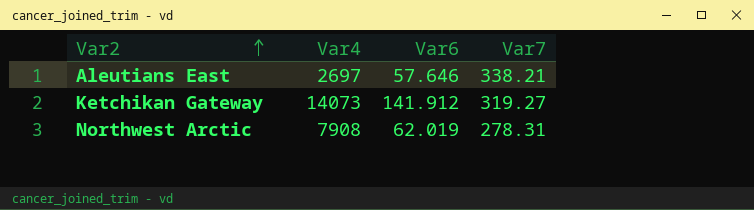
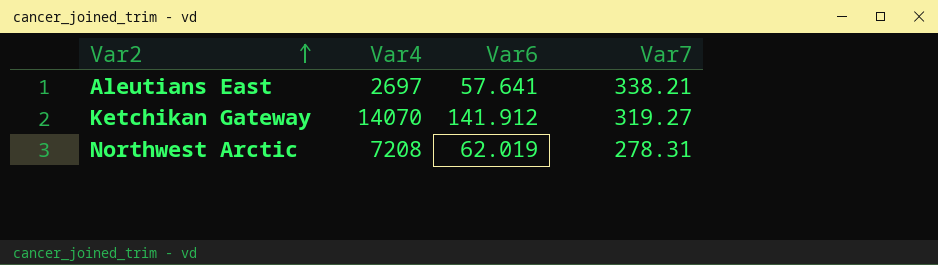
Aleutians East | Var6: 57.646 -> 57.641
Ketchikan Gateway | Var4: 14073 -> 14070
Northwest Arctic | Var4: 7908 -> 7208

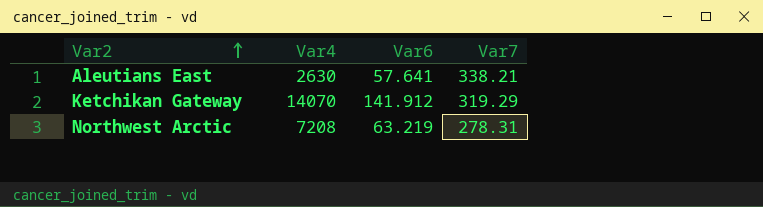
Aleutians East | Var4: 2697 -> 2630
Ketchikan Gateway | Var7: 319.27 -> 319.29
Northwest Arctic | Var6: 62.019 -> 63.219

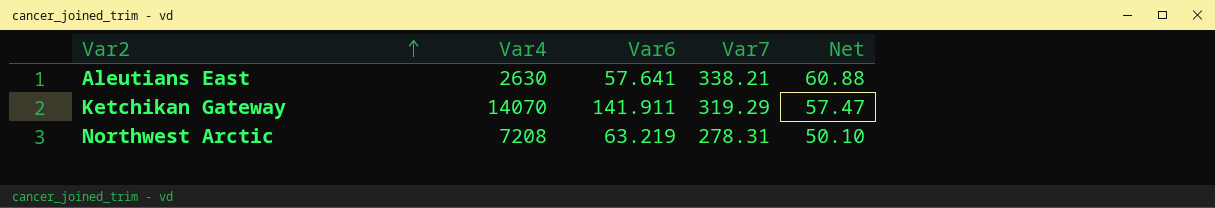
column Net | formula: none -> [Var7] * 0.18
Ketchikan Gateway | Var6: 141.912 -> 141.911

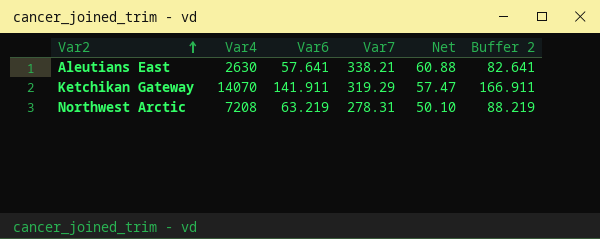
column Buffer 2 | formula: none -> [Var6] + 25

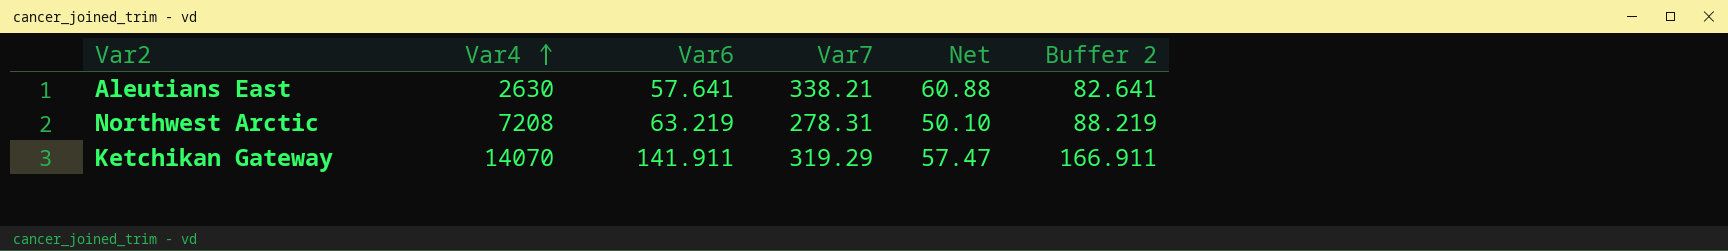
row order: Var2 ascending -> Var4 ascending

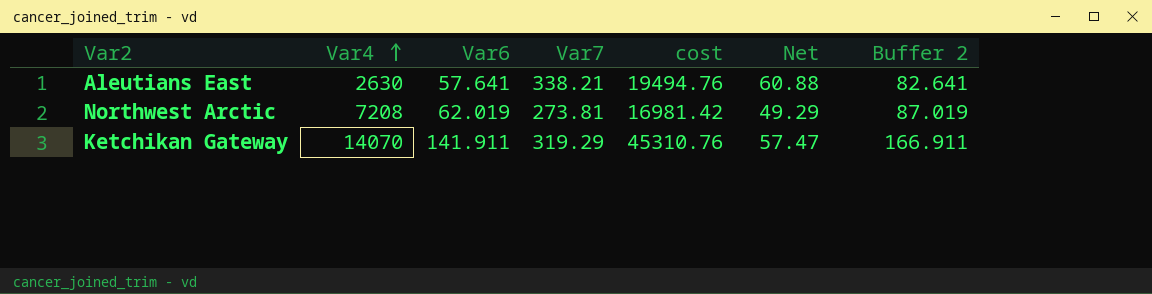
column cost | formula: none -> [Var6] * [Var7]
Northwest Arctic | Var6: 63.219 -> 62.019
Northwest Arctic | Var7: 278.31 -> 273.81
Northwest Arctic | Net: 50.10 -> 49.29
Northwest Arctic | Buffer 2: 88.219 -> 87.019

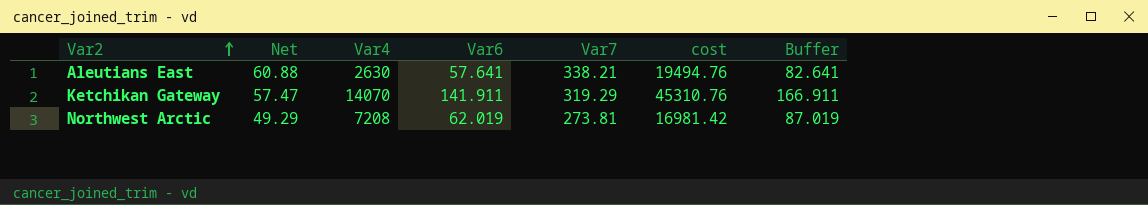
row order: Var4 ascending -> Var2 ascending
column Net | position: 6 -> 2
column name: Buffer 2 -> Buffer

